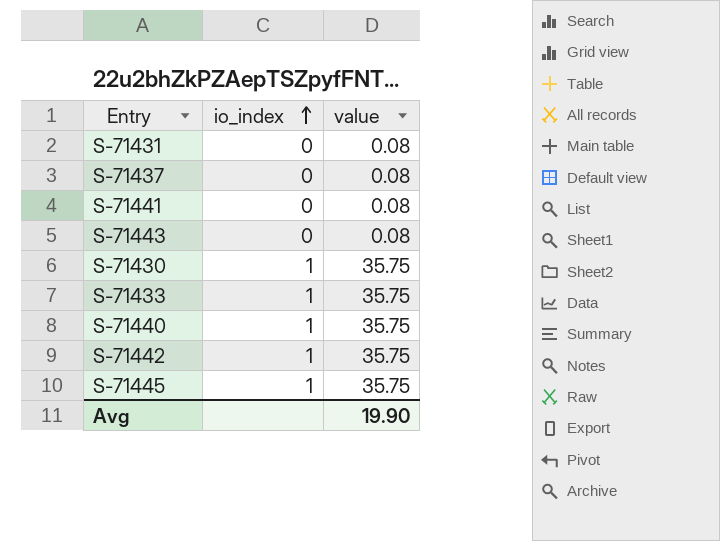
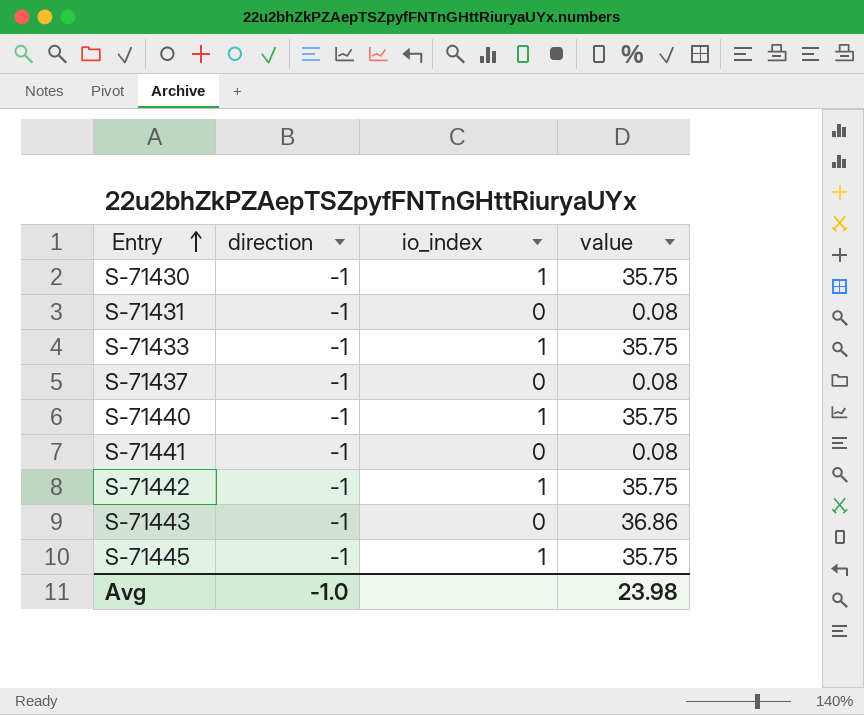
row order: io_index ascending -> Entry ascending
column direction | position: none -> 2
S-71443 | value: 0.08 -> 36.86
Avg | value: 19.90 -> 23.98

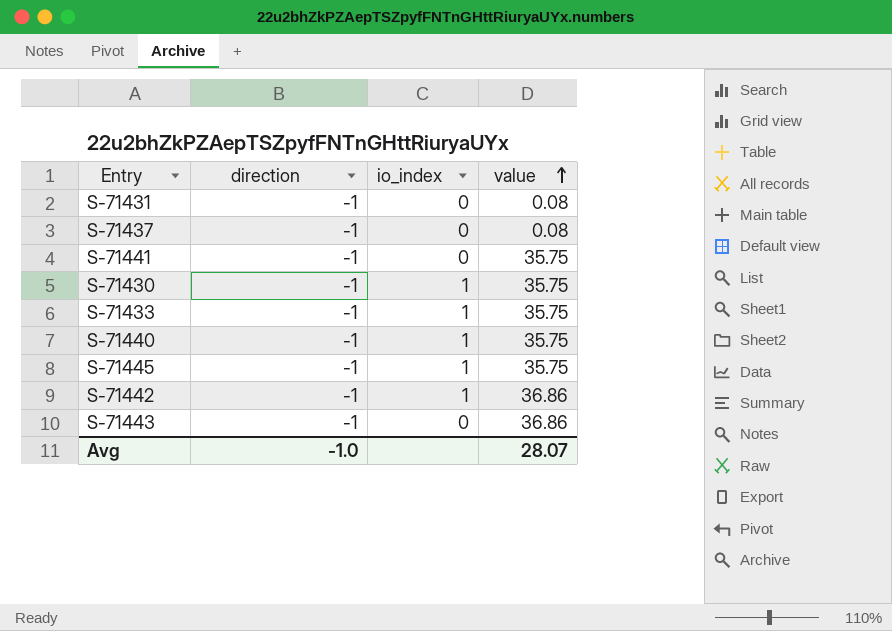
row order: Entry ascending -> value ascending
S-71441 | value: 0.08 -> 35.75
S-71442 | value: 35.75 -> 36.86
Avg | value: 23.98 -> 28.07

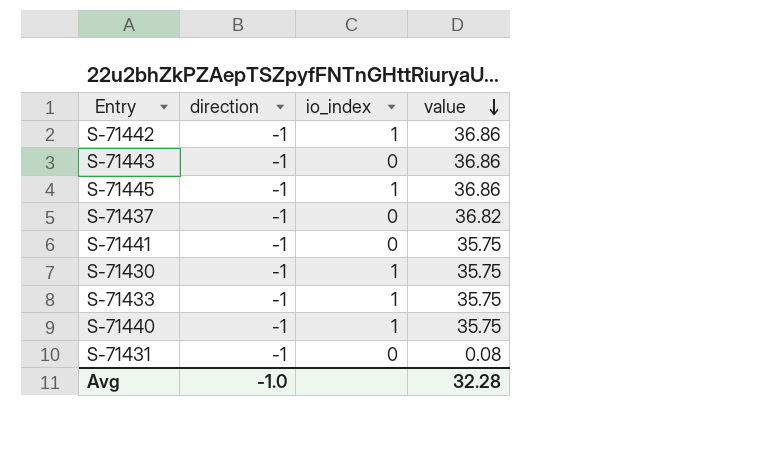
row order: value ascending -> value descending
S-71445 | value: 35.75 -> 36.86
S-71437 | value: 0.08 -> 36.82
Avg | value: 28.07 -> 32.28

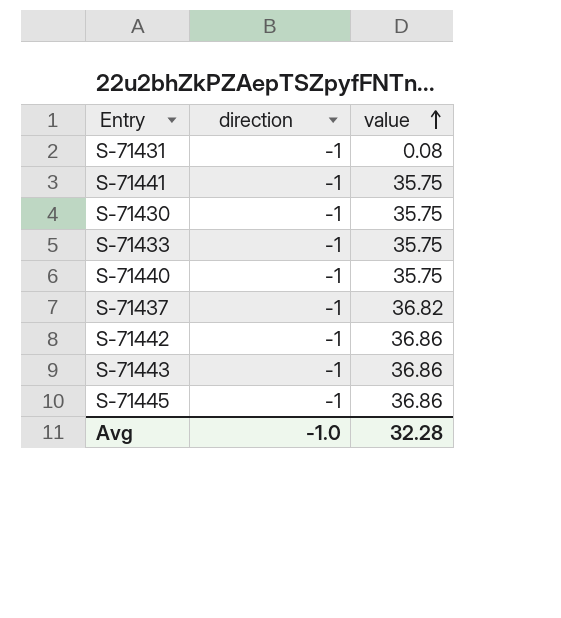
row order: value descending -> value ascending
column io_index | position: 3 -> none

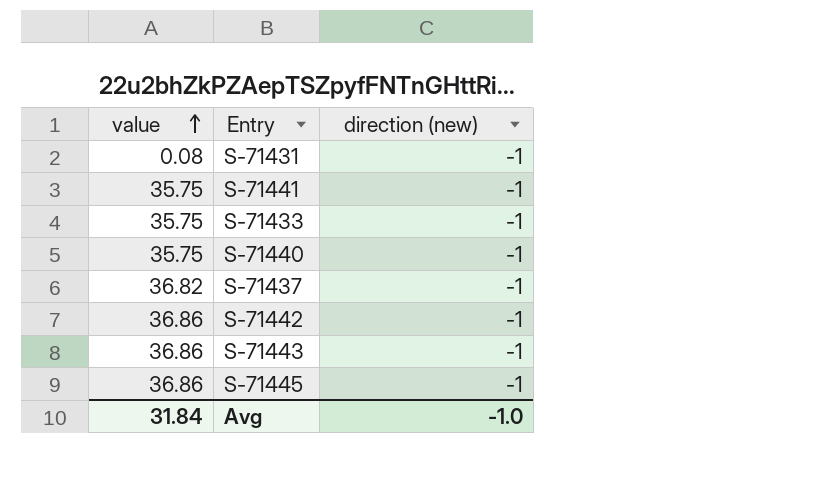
column value | position: 3 -> 1
column name: direction -> direction (new)
row S-71430: -1 | 35.75 -> none
Avg | value: 32.28 -> 31.84

